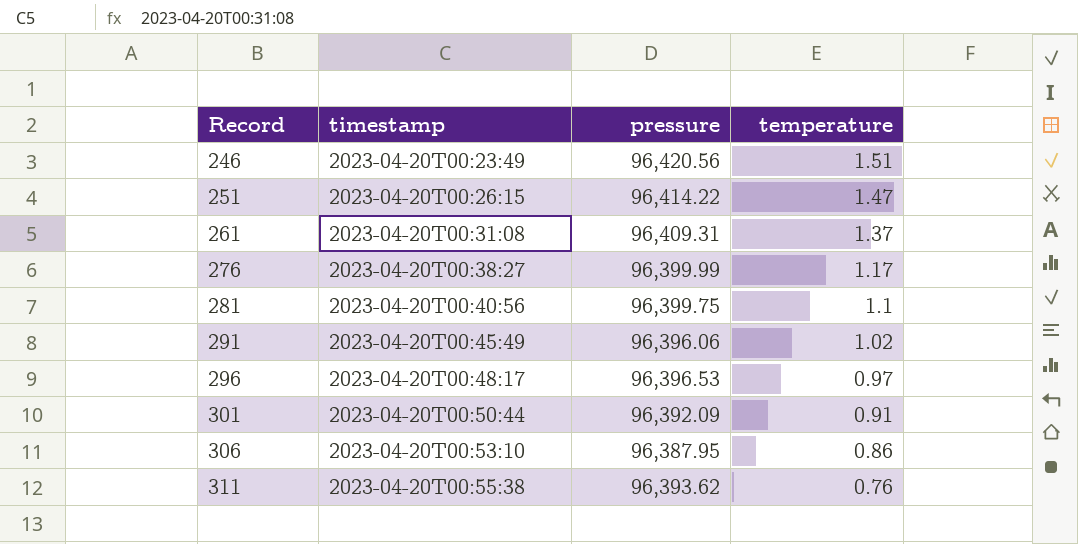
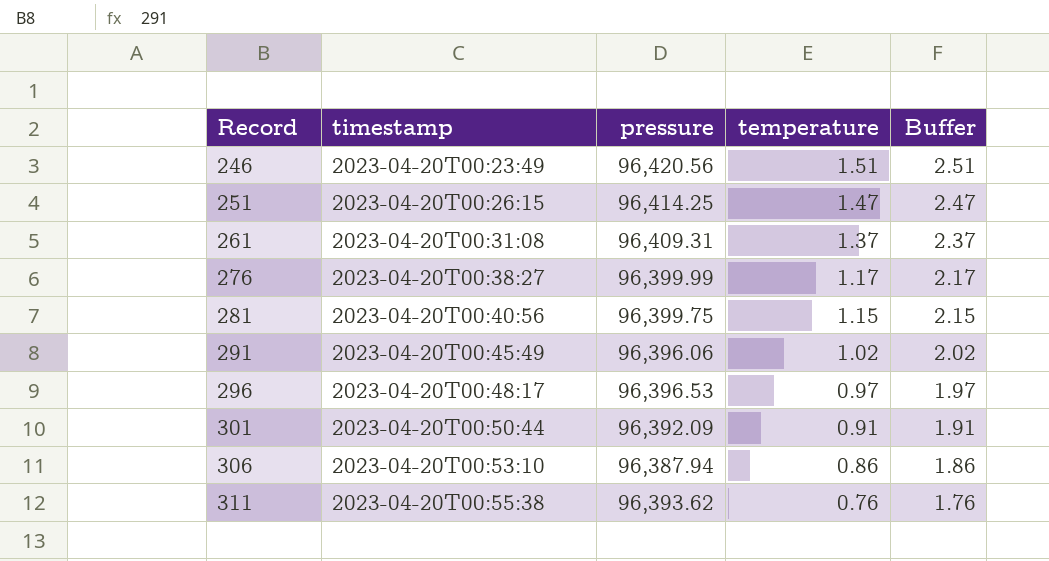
column Buffer | formula: none -> [temperature] + 1
251 | pressure: 96,414.22 -> 96,414.25
281 | temperature: 1.1 -> 1.15
306 | pressure: 96,387.95 -> 96,387.94

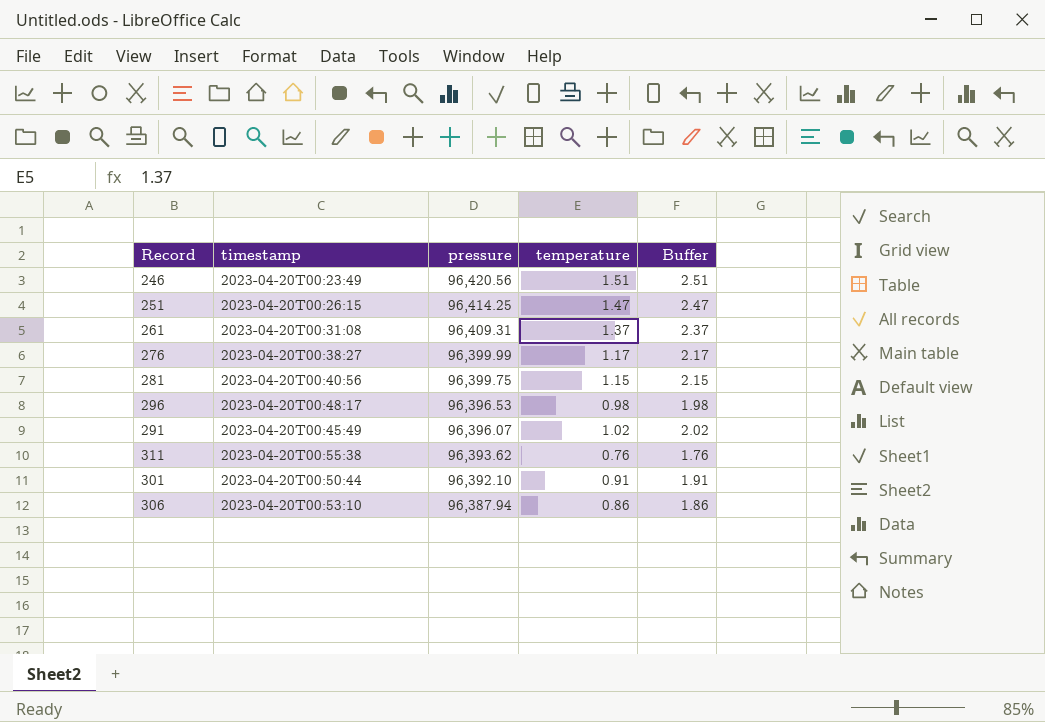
row order: Record ascending -> pressure descending
296 | temperature: 0.97 -> 0.98
296 | Buffer: 1.97 -> 1.98
291 | pressure: 96,396.06 -> 96,396.07
301 | pressure: 96,392.09 -> 96,392.10

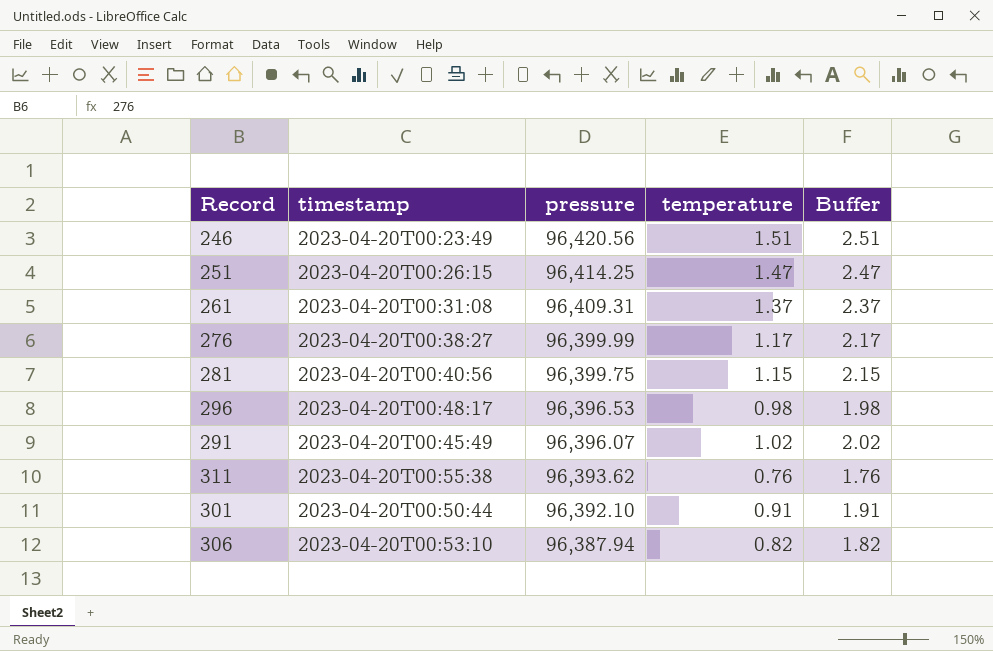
306 | temperature: 0.86 -> 0.82
306 | Buffer: 1.86 -> 1.82

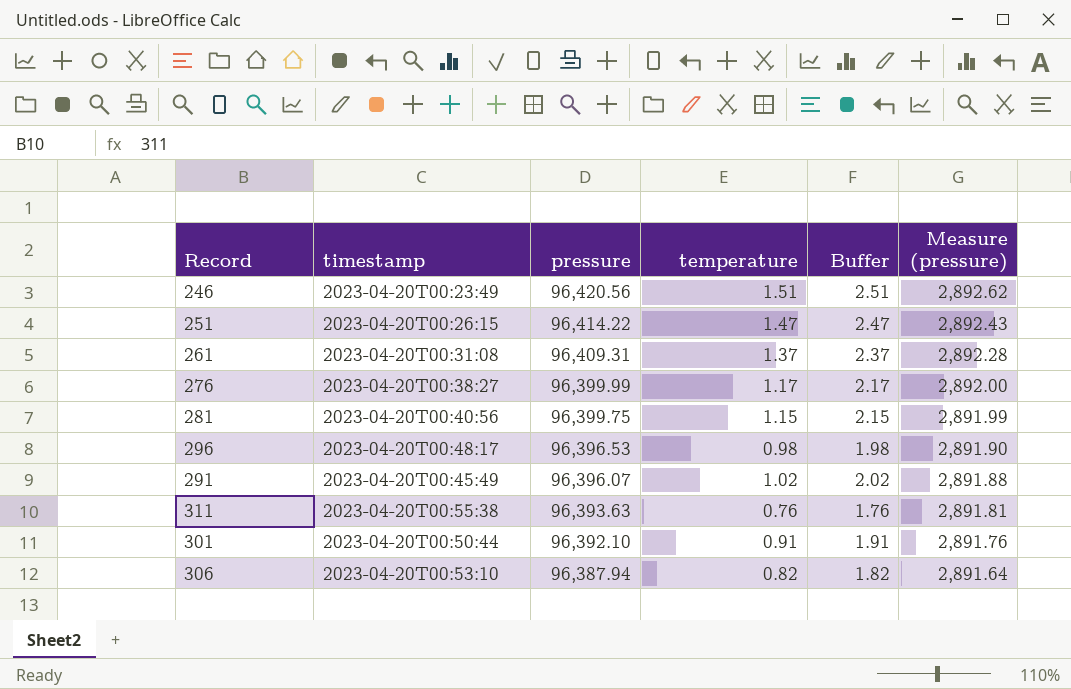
column Measure (pressure) | formula: none -> [pressure] * 0.03
251 | pressure: 96,414.25 -> 96,414.22
311 | pressure: 96,393.62 -> 96,393.63

